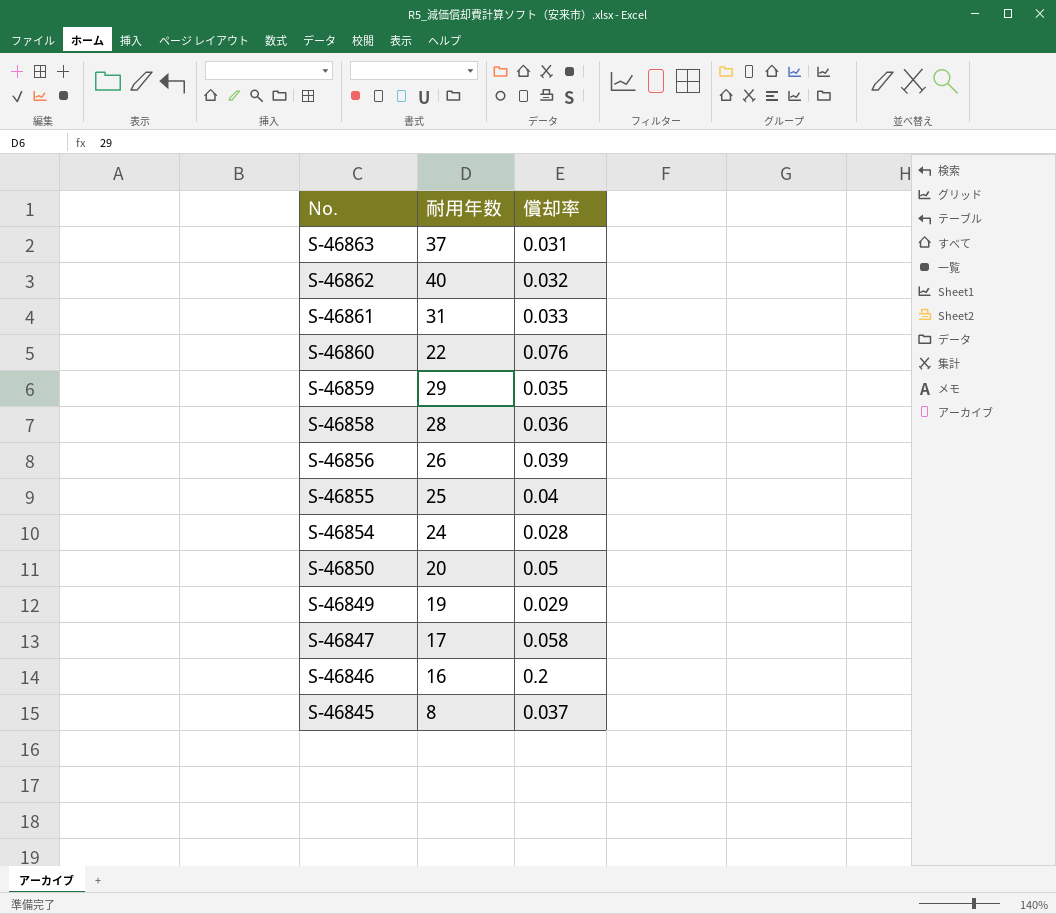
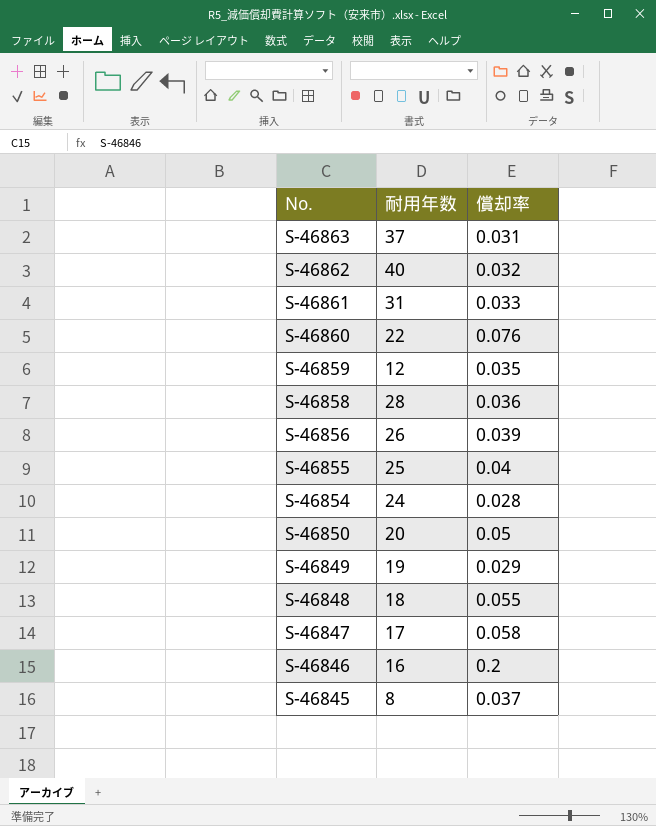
S-46859 | 耐用年数: 29 -> 12
row S-46848: none -> 18 | 0.055

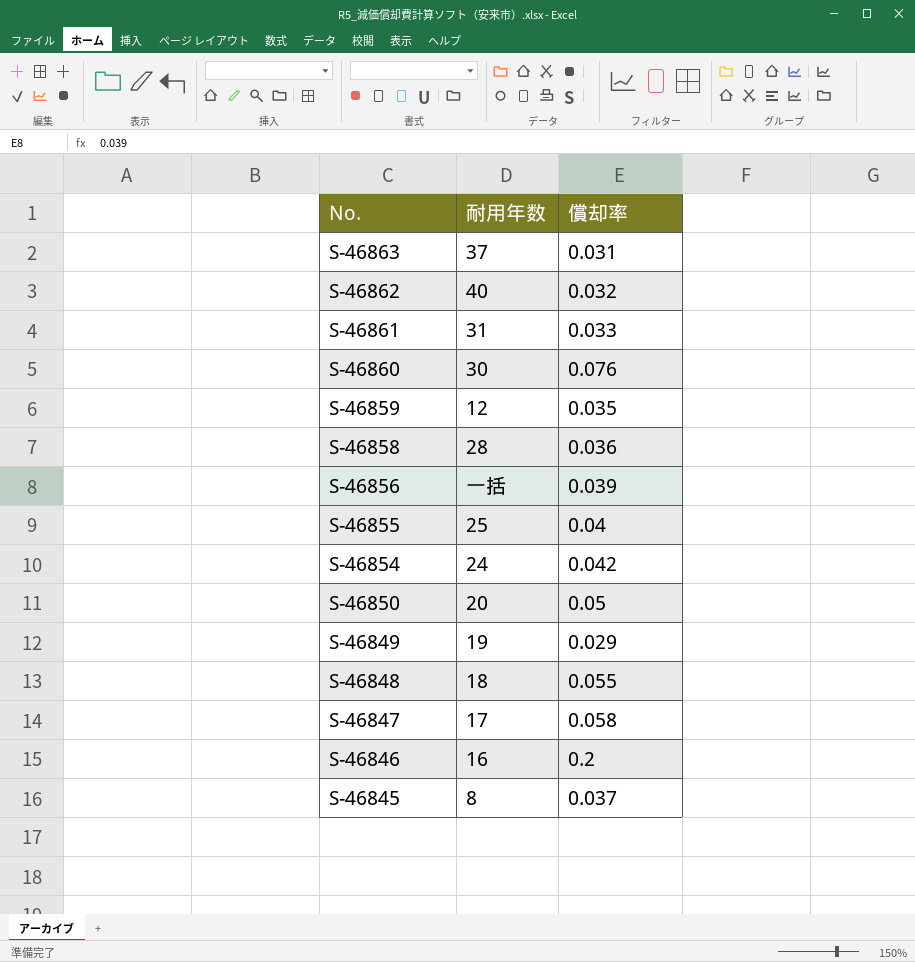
S-46860 | 耐用年数: 22 -> 30
S-46856 | 耐用年数: 26 -> 一括
S-46854 | 償却率: 0.028 -> 0.042

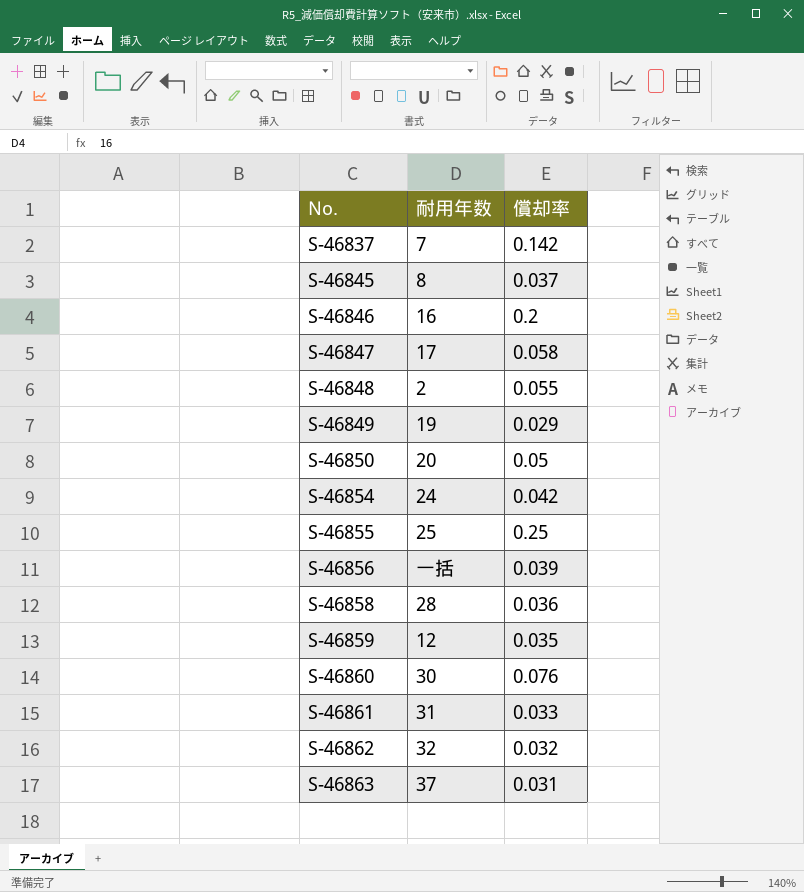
row order: No. descending -> No. ascending
row S-46837: none -> 7 | 0.142
S-46848 | 耐用年数: 18 -> 2
S-46855 | 償却率: 0.04 -> 0.25
S-46862 | 耐用年数: 40 -> 32

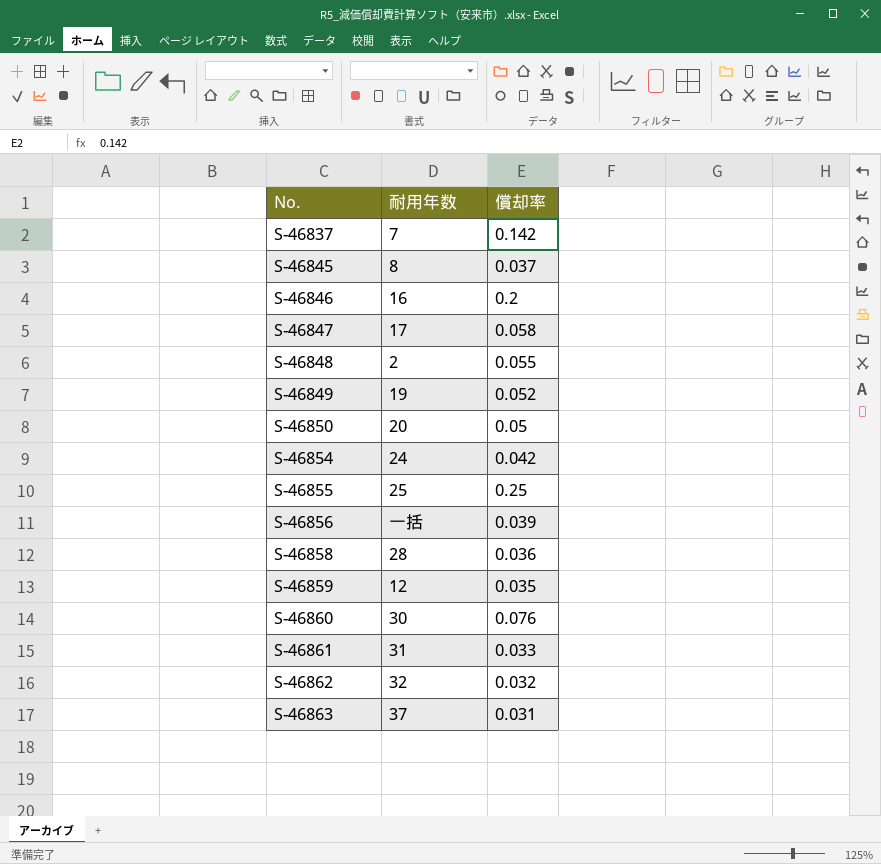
S-46849 | 償却率: 0.029 -> 0.052

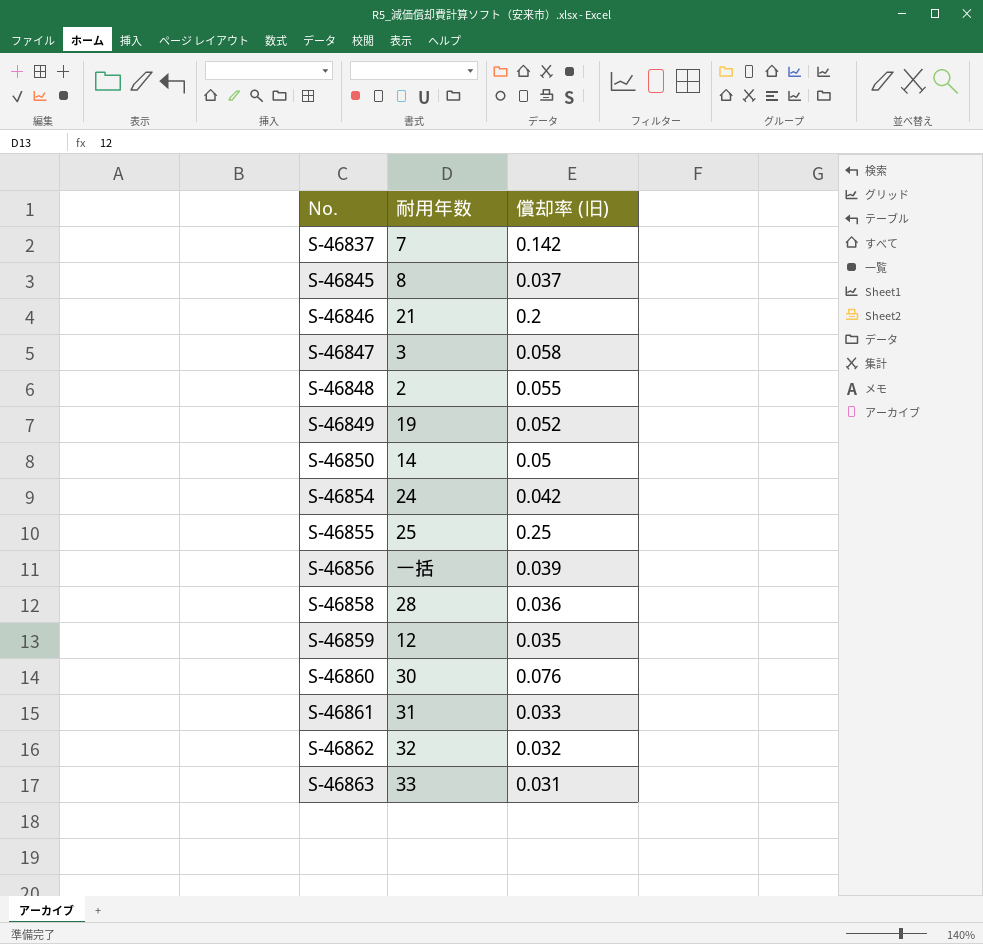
column name: 償却率 -> 償却率 (旧)
S-46846 | 耐用年数: 16 -> 21
S-46847 | 耐用年数: 17 -> 3
S-46850 | 耐用年数: 20 -> 14
S-46863 | 耐用年数: 37 -> 33

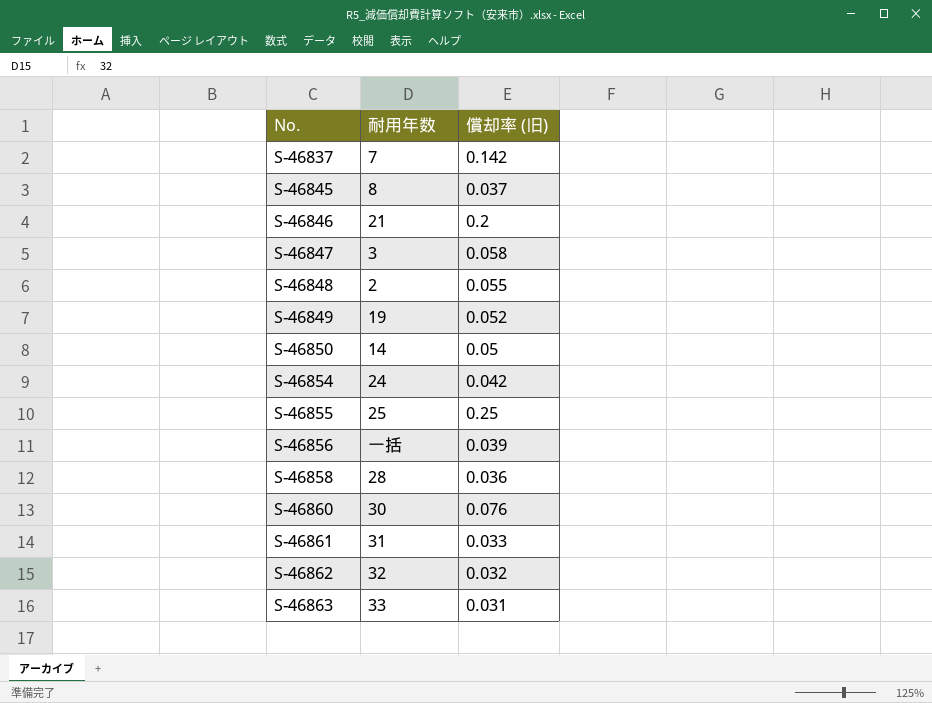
row S-46859: 12 | 0.035 -> none

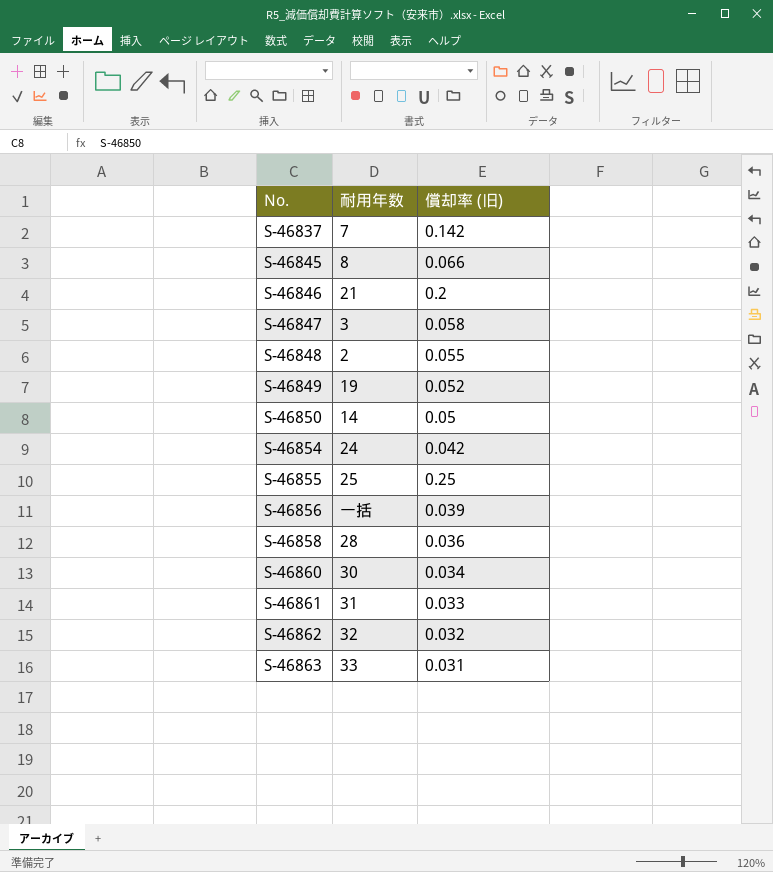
S-46845 | 償却率 (旧): 0.037 -> 0.066
S-46860 | 償却率 (旧): 0.076 -> 0.034

